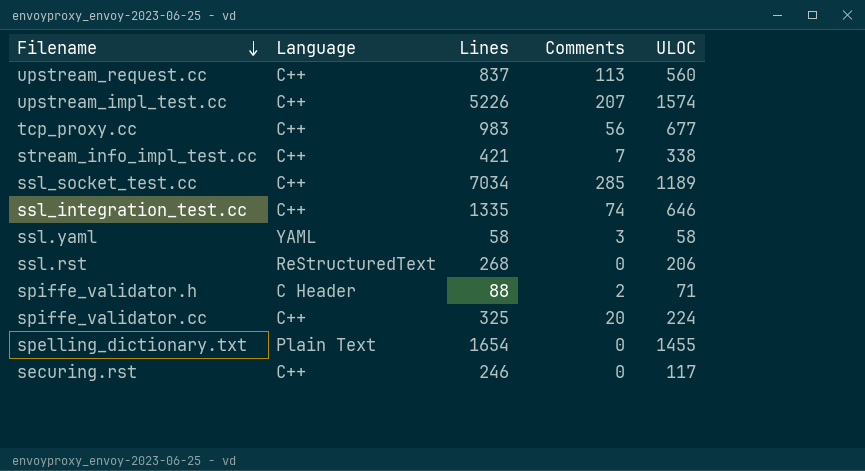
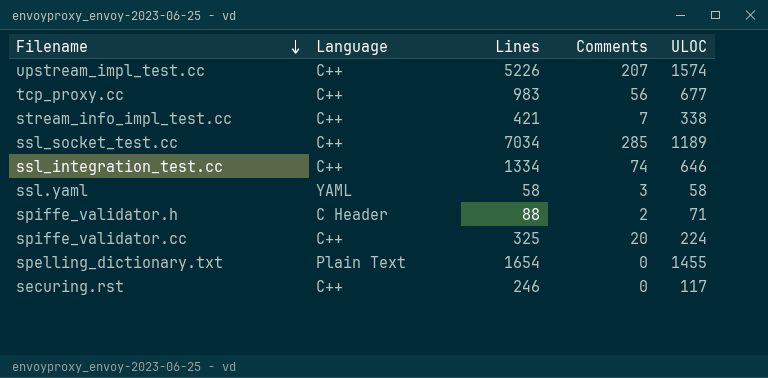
row upstream_request.cc: C++ | 837 | 113 | 560 -> none
row ssl.rst: ReStructuredText | 268 | 0 | 206 -> none
ssl_integration_test.cc | Lines: 1335 -> 1334

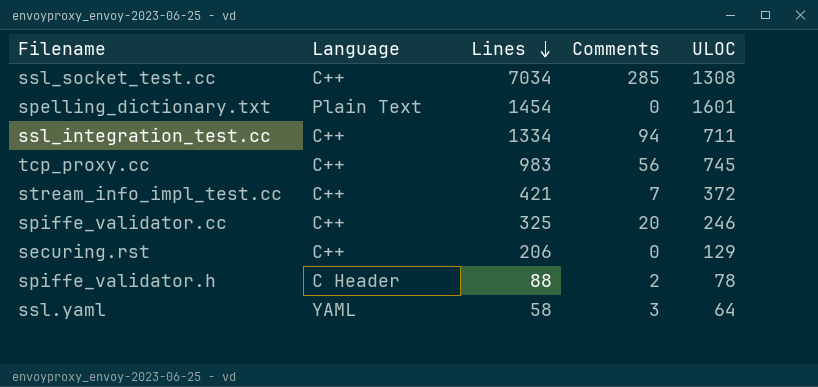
row order: Filename descending -> Lines descending
row upstream_impl_test.cc: C++ | 5226 | 207 | 1574 -> none
ssl_socket_test.cc | ULOC: 1189 -> 1308
spelling_dictionary.txt | Lines: 1654 -> 1454
spelling_dictionary.txt | ULOC: 1455 -> 1601
ssl_integration_test.cc | Comments: 74 -> 94
ssl_integration_test.cc | ULOC: 646 -> 711
tcp_proxy.cc | ULOC: 677 -> 745
stream_info_impl_test.cc | ULOC: 338 -> 372
spiffe_validator.cc | ULOC: 224 -> 246
securing.rst | Lines: 246 -> 206
securing.rst | ULOC: 117 -> 129
spiffe_validator.h | ULOC: 71 -> 78
ssl.yaml | ULOC: 58 -> 64

